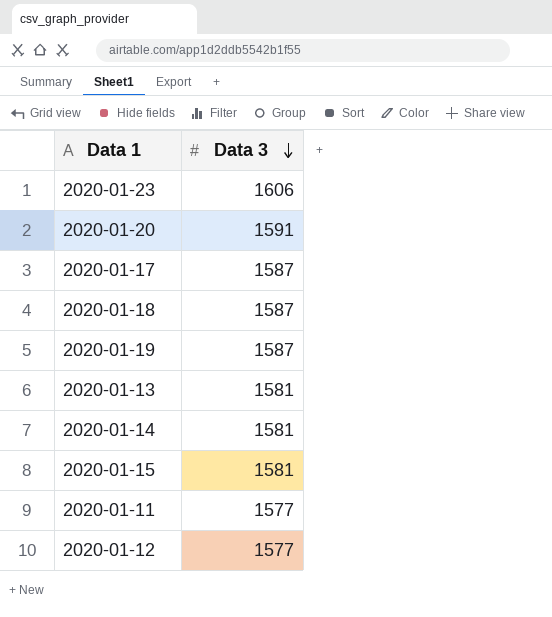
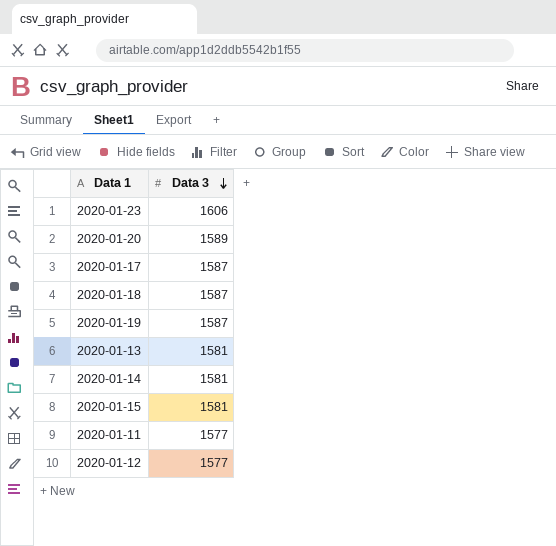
2020-01-20 | Data 3: 1591 -> 1589

